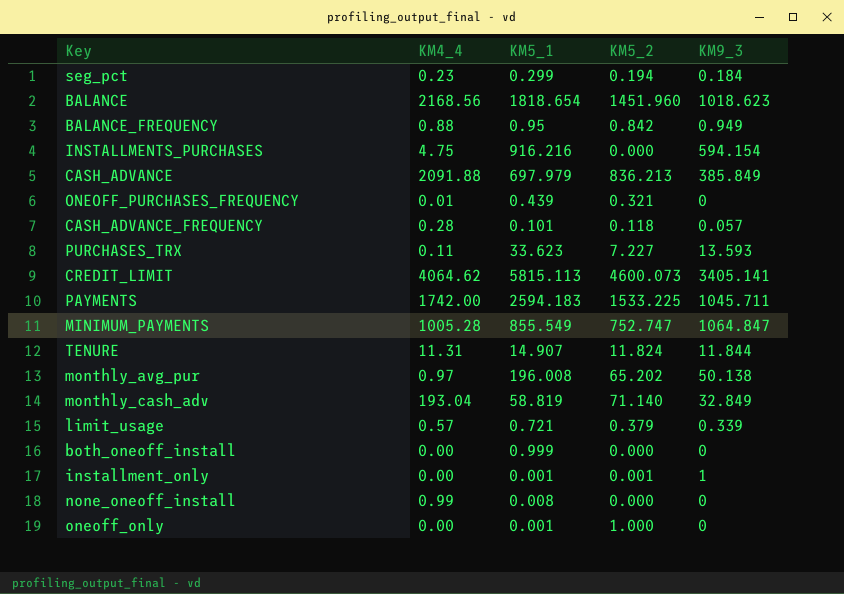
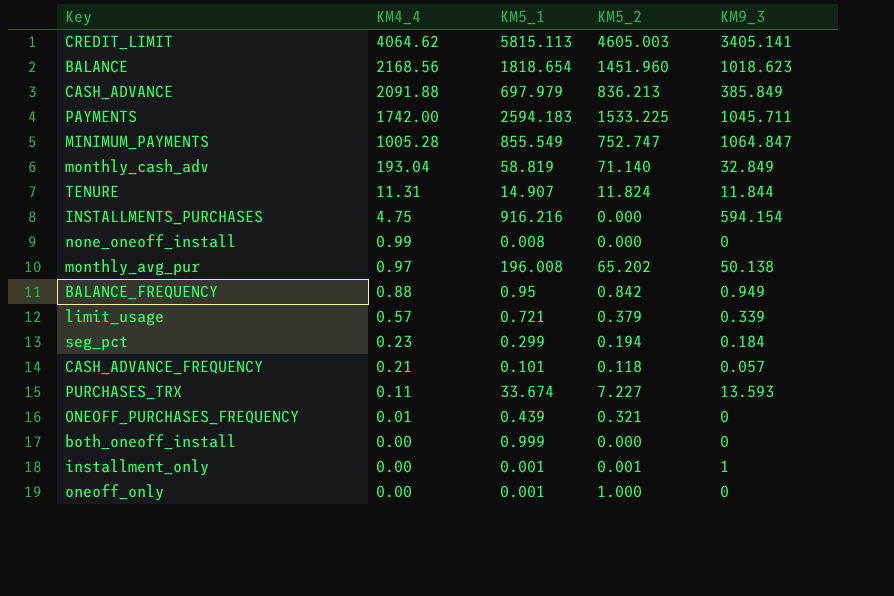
row order: none -> KM4_4 descending
CREDIT_LIMIT | KM5_2: 4600.073 -> 4605.003
CASH_ADVANCE_FREQUENCY | KM4_4: 0.28 -> 0.21
PURCHASES_TRX | KM5_1: 33.623 -> 33.674

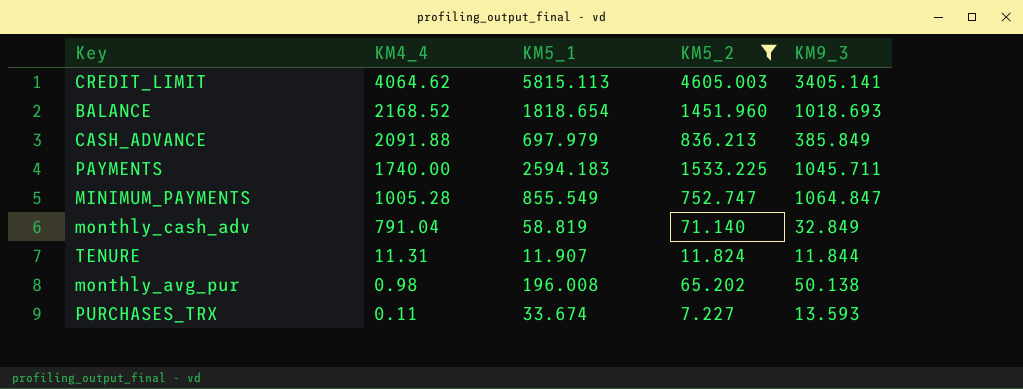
filter: none -> KM5_2 >= 7.227
BALANCE | KM4_4: 2168.56 -> 2168.52
BALANCE | KM9_3: 1018.623 -> 1018.693
PAYMENTS | KM4_4: 1742.00 -> 1740.00
monthly_cash_adv | KM4_4: 193.04 -> 791.04
TENURE | KM5_1: 14.907 -> 11.907
monthly_avg_pur | KM4_4: 0.97 -> 0.98

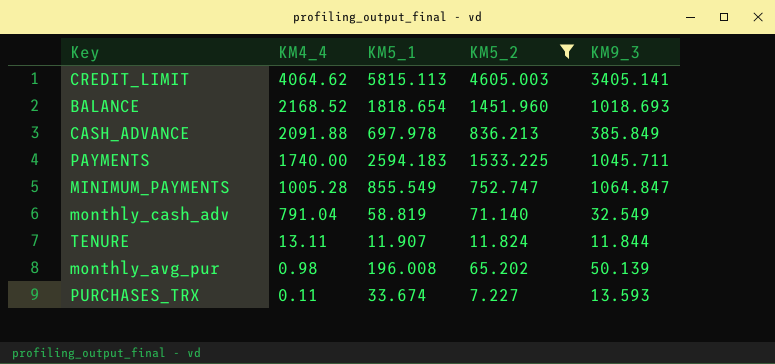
CASH_ADVANCE | KM5_1: 697.979 -> 697.978
monthly_cash_adv | KM9_3: 32.849 -> 32.549
TENURE | KM4_4: 11.31 -> 13.11
monthly_avg_pur | KM9_3: 50.138 -> 50.139

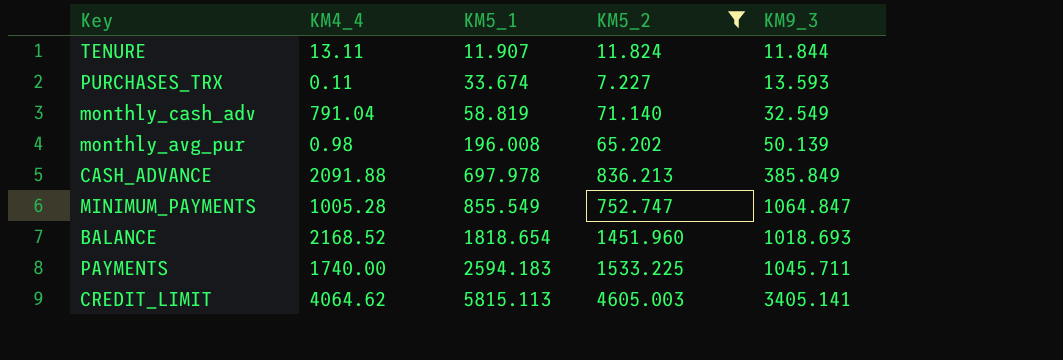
row order: KM4_4 descending -> KM5_1 ascending

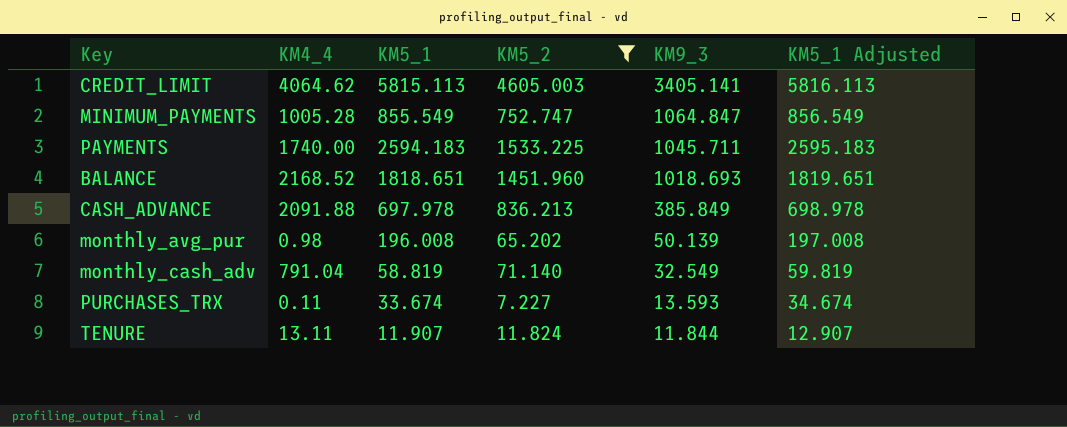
row order: KM5_1 ascending -> KM9_3 descending
column KM5_1 Adjusted | formula: none -> [KM5_1] + 1
BALANCE | KM5_1: 1818.654 -> 1818.651

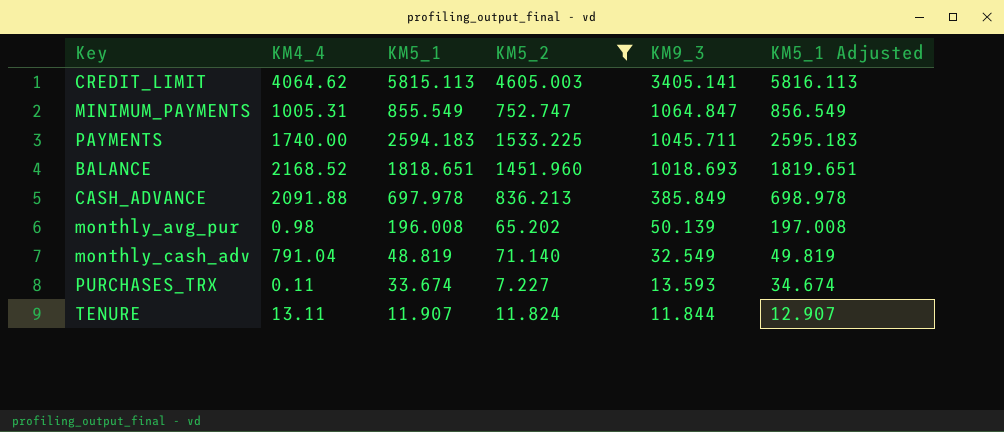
MINIMUM_PAYMENTS | KM4_4: 1005.28 -> 1005.31
monthly_cash_adv | KM5_1: 58.819 -> 48.819
monthly_cash_adv | KM5_1 Adjusted: 59.819 -> 49.819

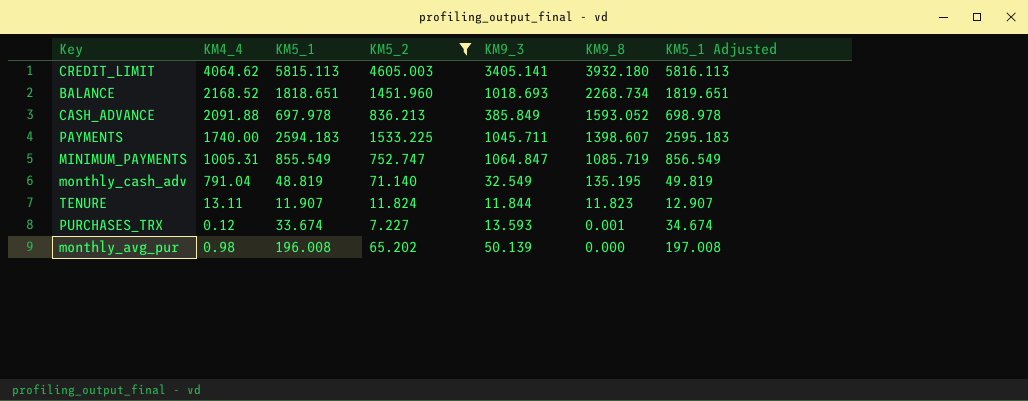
row order: KM9_3 descending -> KM9_8 descending
column KM9_8 | position: none -> 6
PURCHASES_TRX | KM4_4: 0.11 -> 0.12

